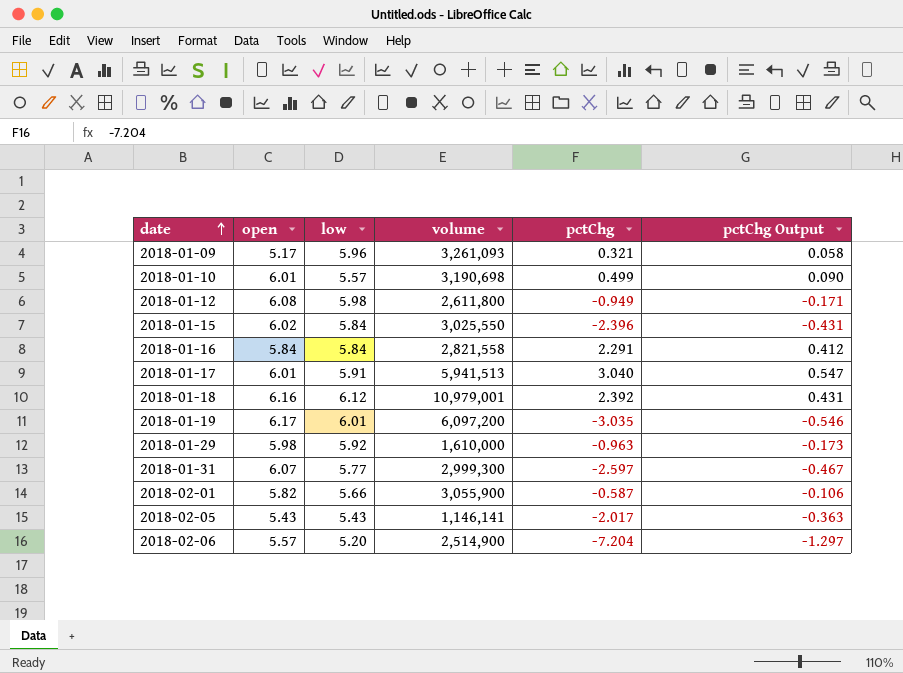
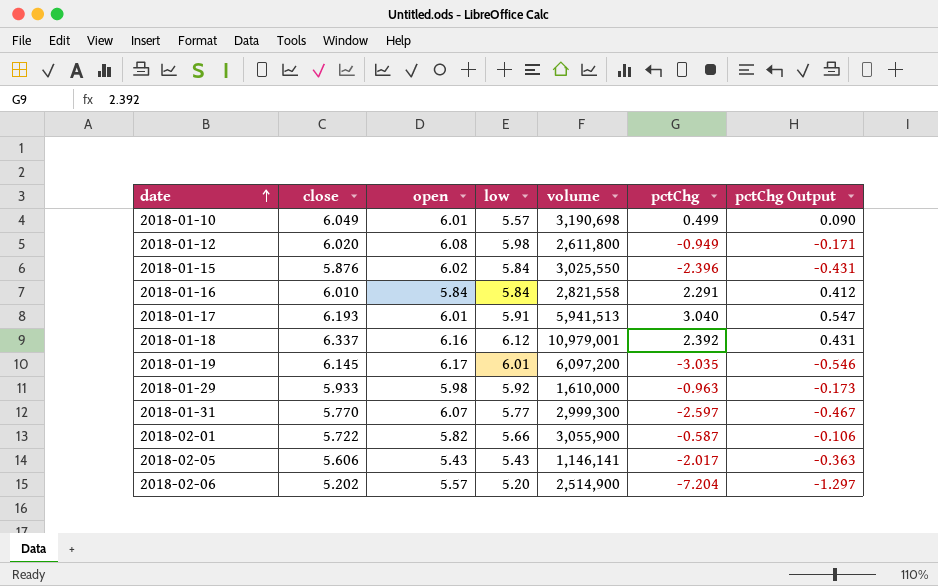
column close | position: none -> 2
row 2018-01-09: 5.17 | 5.96 | 3,261,093 | 0.321 | 0.058 -> none

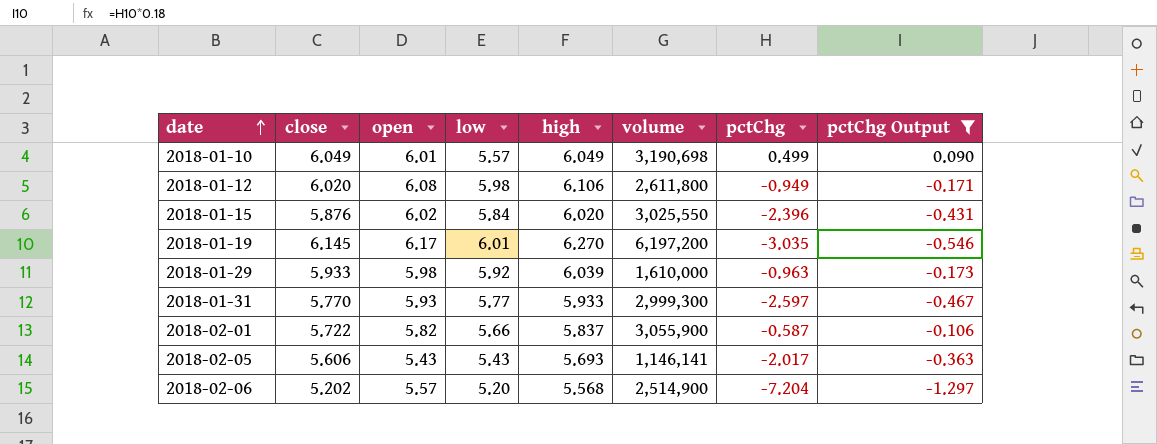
filter: none -> pctChg Output <= 0.090
column high | position: none -> 5
2018-01-19 | volume: 6,097,200 -> 6,197,200
2018-01-31 | open: 6.07 -> 5.93

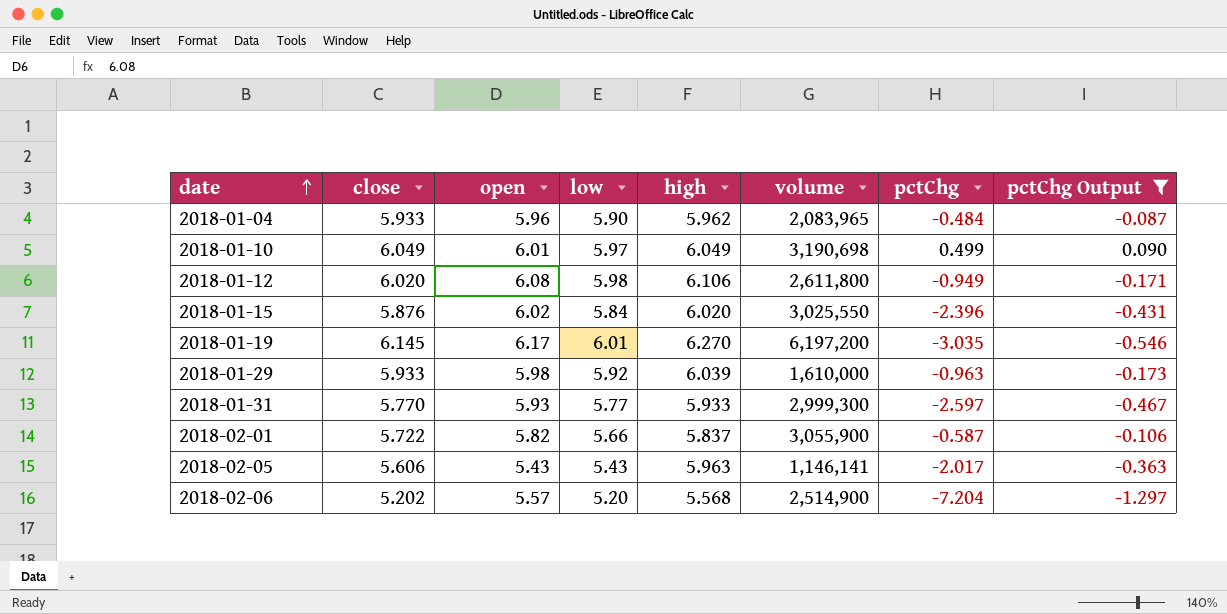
row 2018-01-04: none -> 5.933 | 5.96 | 5.90 | 5.962 | 2,083,965 | -0.484 | -0.087
2018-01-10 | low: 5.57 -> 5.97
2018-02-05 | high: 5.693 -> 5.963

